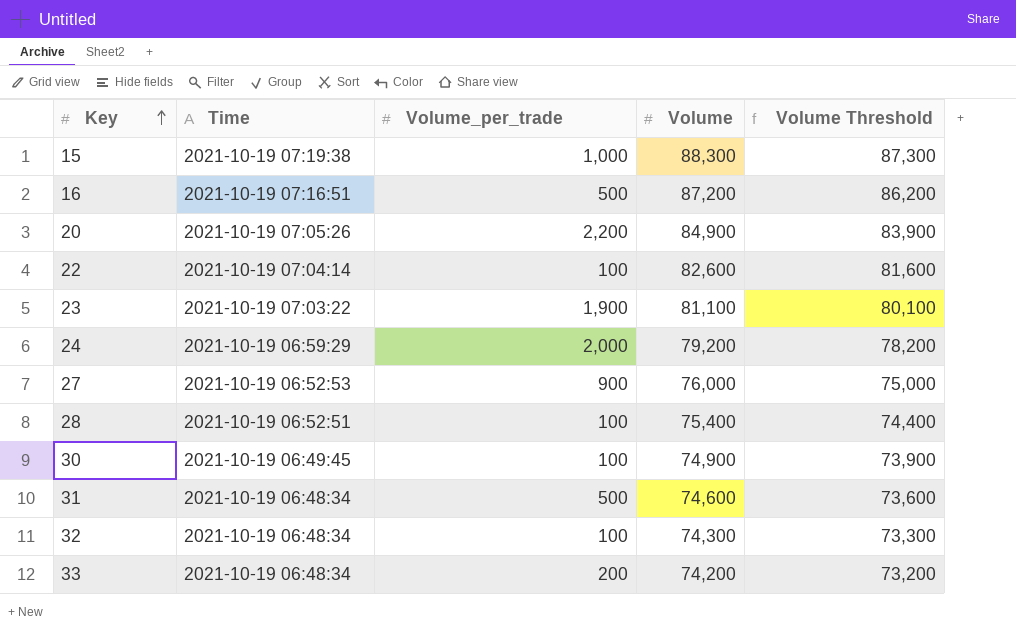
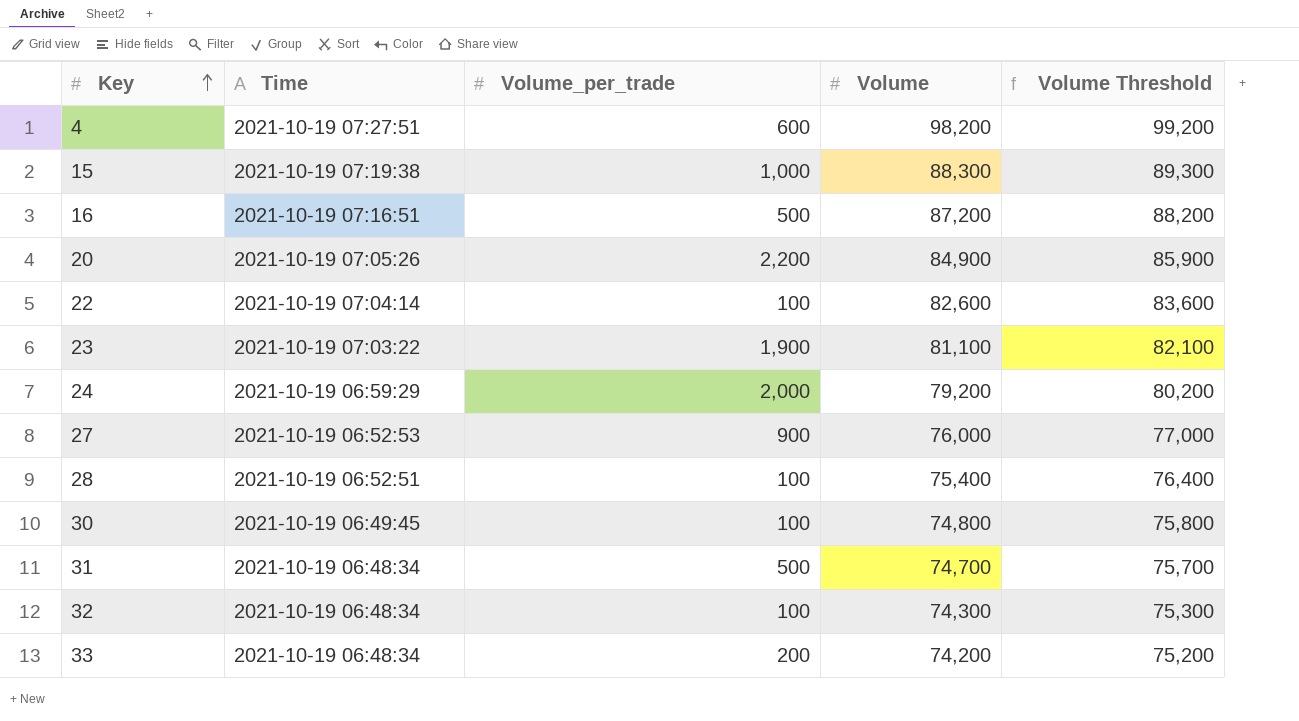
column Volume Threshold | formula: [Volume] - 1000 -> [Volume] + 1000
row 4: none -> 2021-10-19 07:27:51 | 600 | 98,200 | 99,200
30 | Volume: 74,900 -> 74,800
31 | Volume: 74,600 -> 74,700

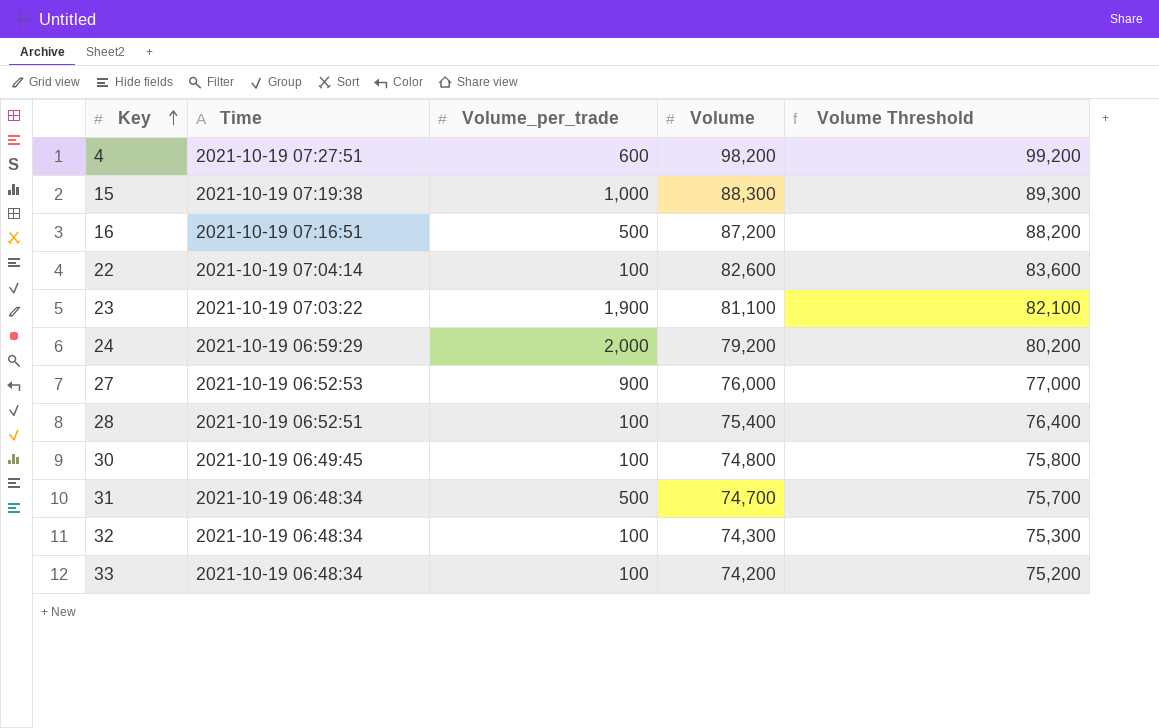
row 20: 2021-10-19 07:05:26 | 2,200 | 84,900 | 85,900 -> none
33 | Volume_per_trade: 200 -> 100

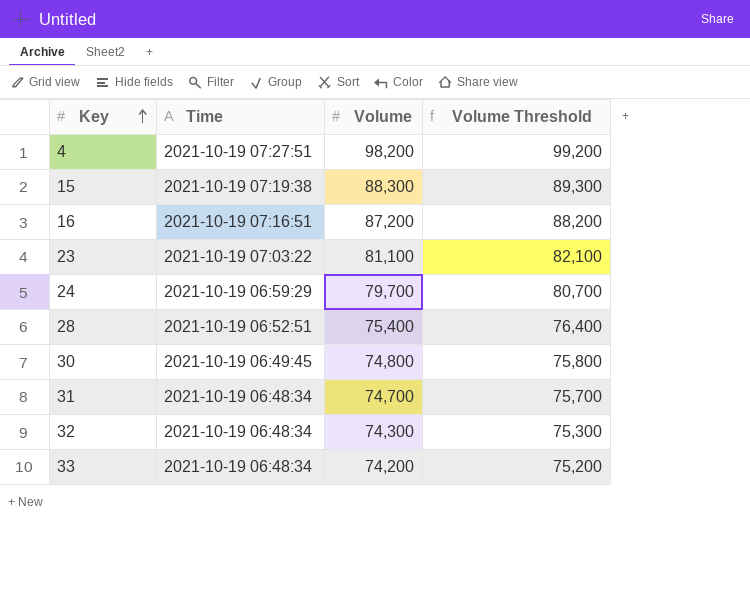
column Volume_per_trade | position: 3 -> none
row 22: 2021-10-19 07:04:14 | 100 | 82,600 | 83,600 -> none
row 27: 2021-10-19 06:52:53 | 900 | 76,000 | 77,000 -> none
24 | Volume: 79,200 -> 79,700
24 | Volume Threshold: 80,200 -> 80,700

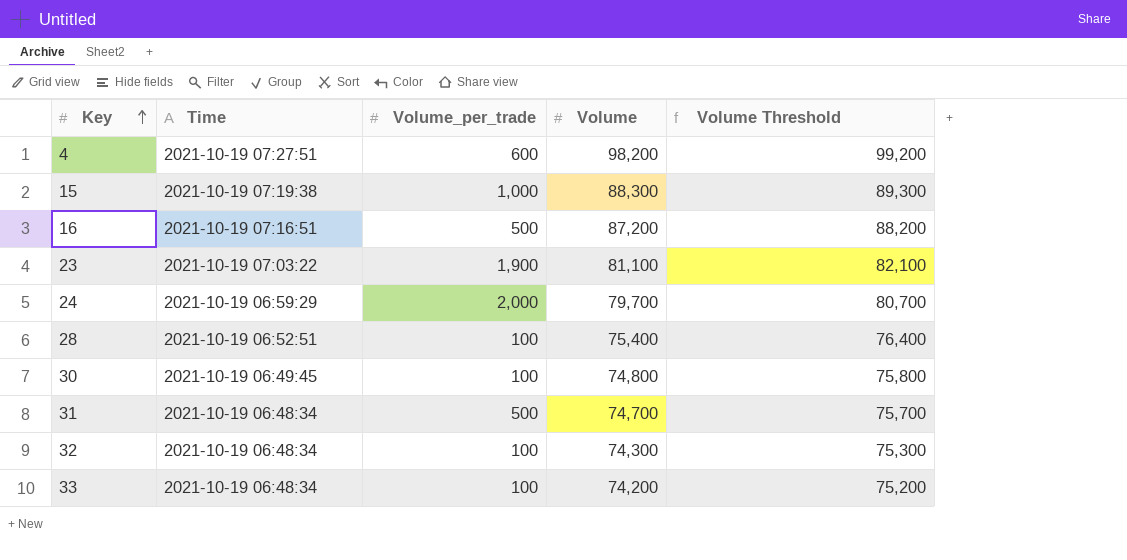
column Volume_per_trade | position: none -> 3

